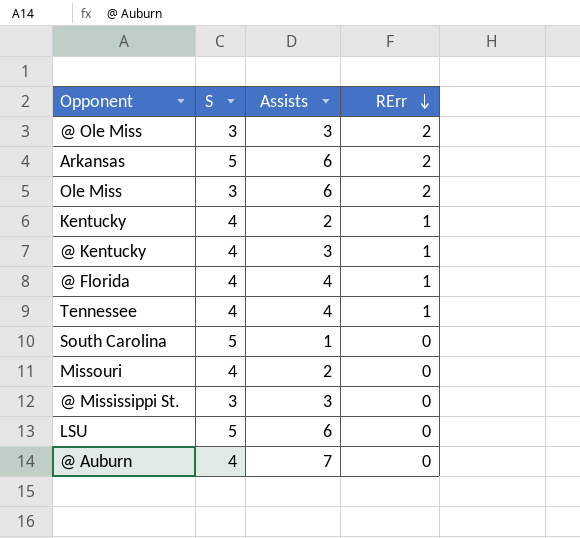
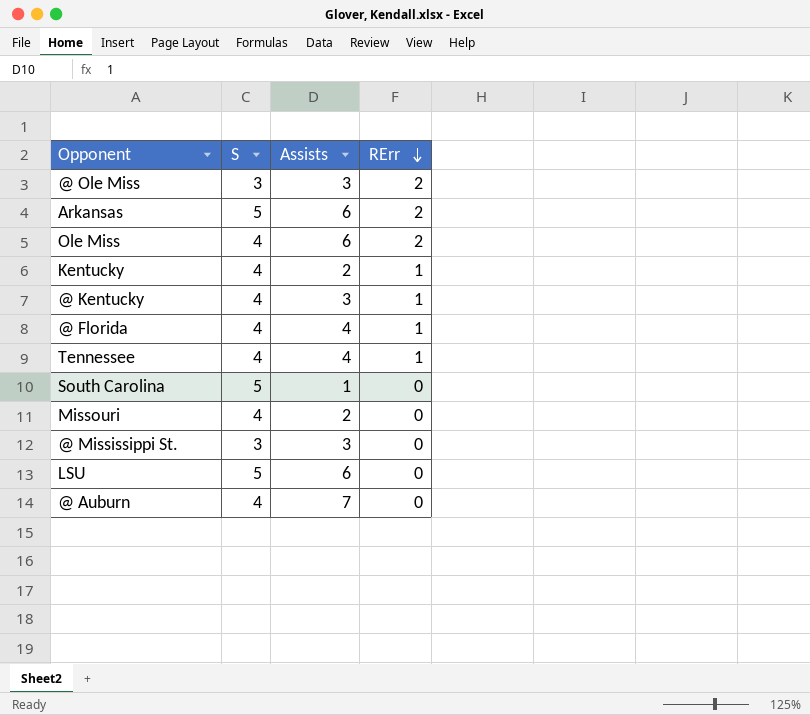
Ole Miss | S: 3 -> 4

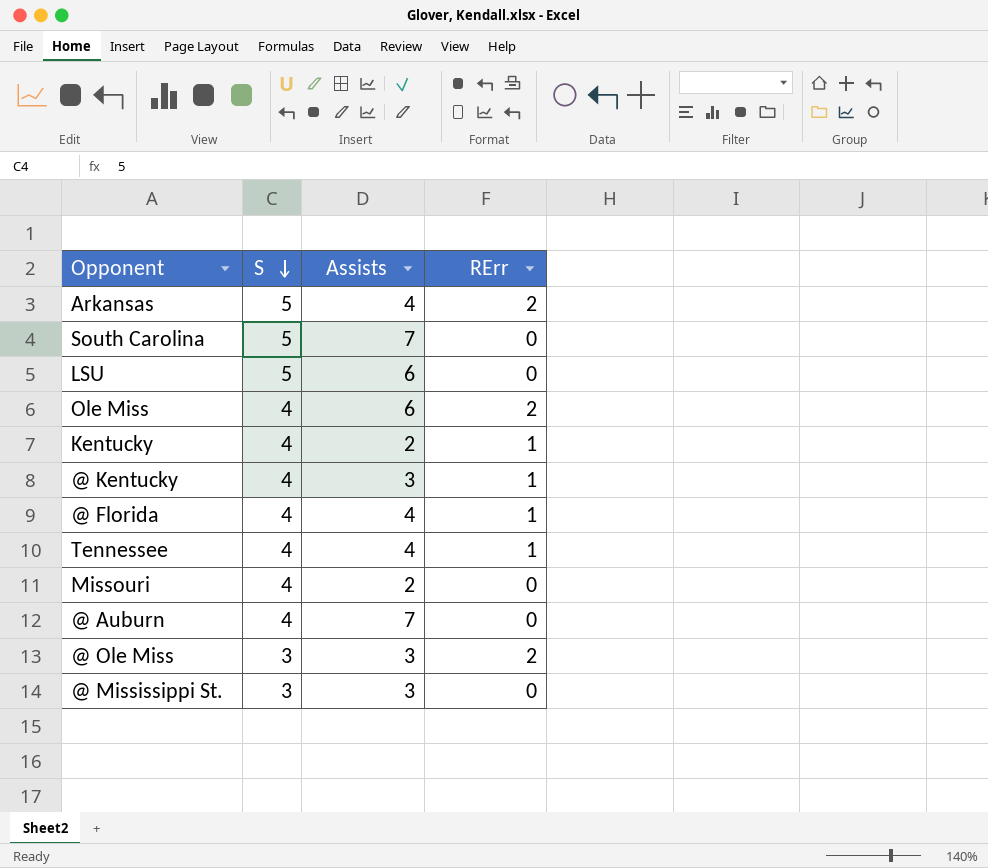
row order: RErr descending -> S descending
Arkansas | Assists: 6 -> 4
South Carolina | Assists: 1 -> 7

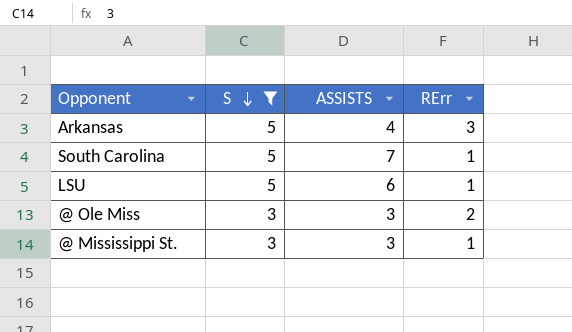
filter: none -> S != 4
column name: Assists -> ASSISTS
Arkansas | RErr: 2 -> 3
South Carolina | RErr: 0 -> 1
LSU | RErr: 0 -> 1
@ Mississippi St. | RErr: 0 -> 1

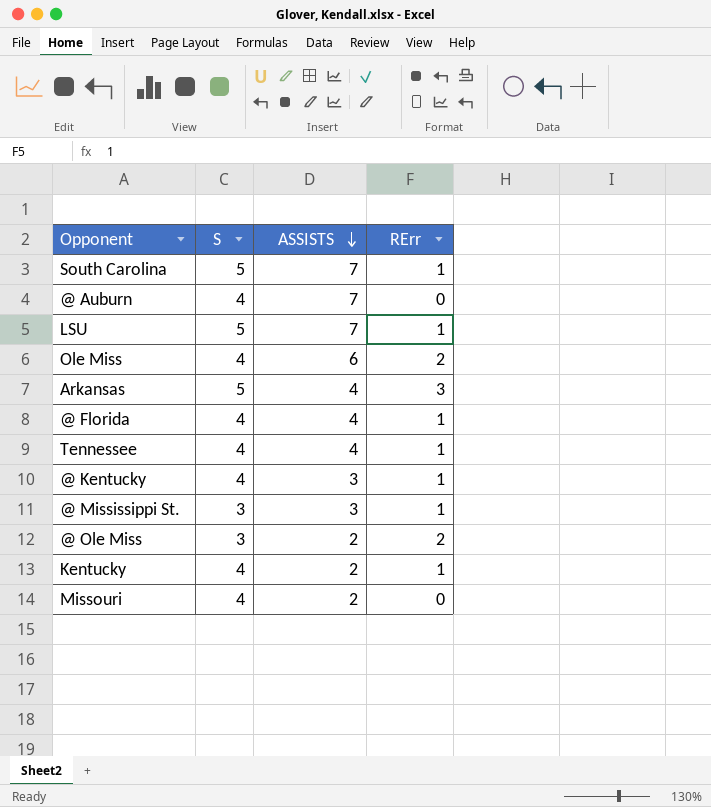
filter: S != 4 -> none
row order: S descending -> ASSISTS descending
LSU | ASSISTS: 6 -> 7
@ Ole Miss | ASSISTS: 3 -> 2

